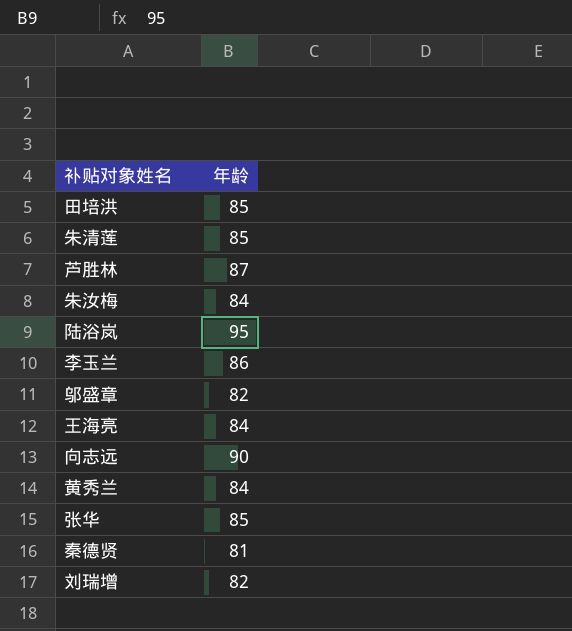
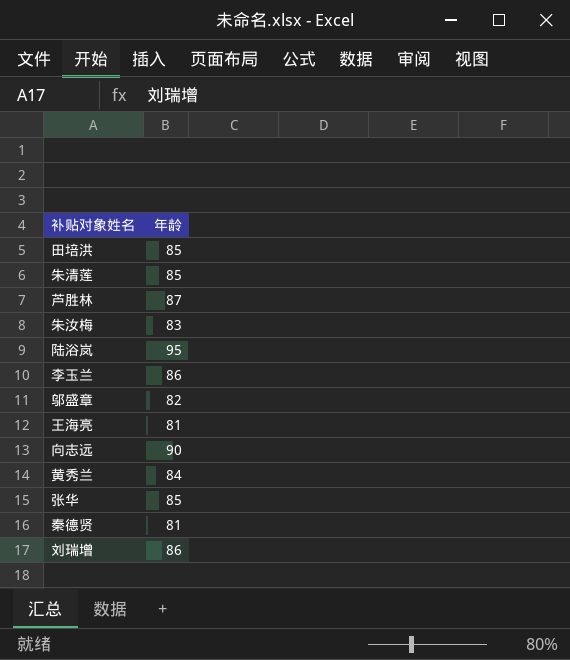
朱汝梅 | 年龄: 84 -> 83
王海亮 | 年龄: 84 -> 81
刘瑞增 | 年龄: 82 -> 86

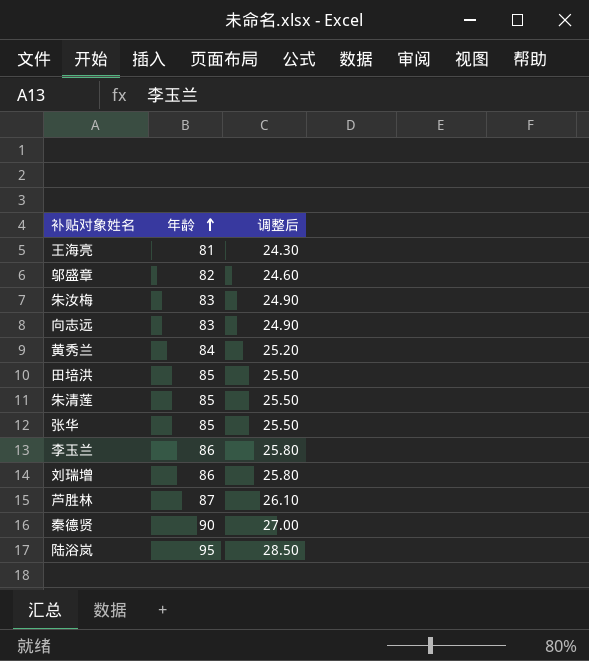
row order: none -> 年龄 ascending
column 调整后 | formula: none -> [年龄] * 0.3
向志远 | 年龄: 90 -> 83
秦德贤 | 年龄: 81 -> 90

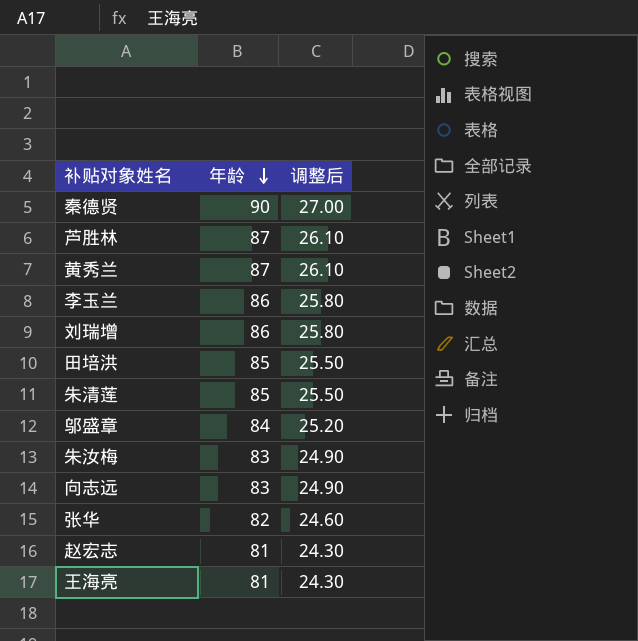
row order: 年龄 ascending -> 年龄 descending
row 陆浴岚: 95 | 28.50 -> none
黄秀兰 | 年龄: 84 -> 87
黄秀兰 | 调整后: 25.20 -> 26.10
邬盛章 | 年龄: 82 -> 84
邬盛章 | 调整后: 24.60 -> 25.20
张华 | 年龄: 85 -> 82
张华 | 调整后: 25.50 -> 24.60
row 赵宏志: none -> 81 | 24.30

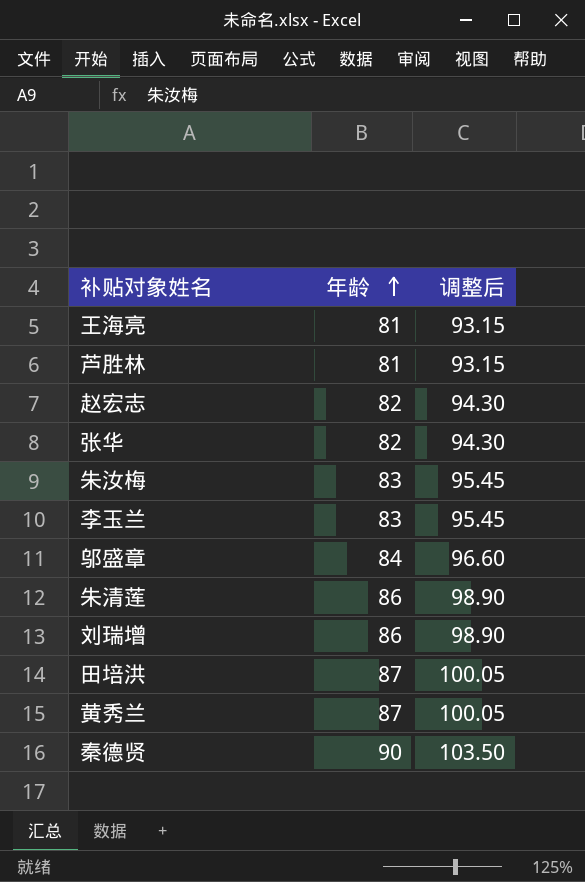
row order: 年龄 descending -> 年龄 ascending
column 调整后 | formula: [年龄] * 0.3 -> [年龄] * 1.15
row 向志远: 83 | 24.90 -> none
芦胜林 | 年龄: 87 -> 81
赵宏志 | 年龄: 81 -> 82
李玉兰 | 年龄: 86 -> 83
朱清莲 | 年龄: 85 -> 86
田培洪 | 年龄: 85 -> 87

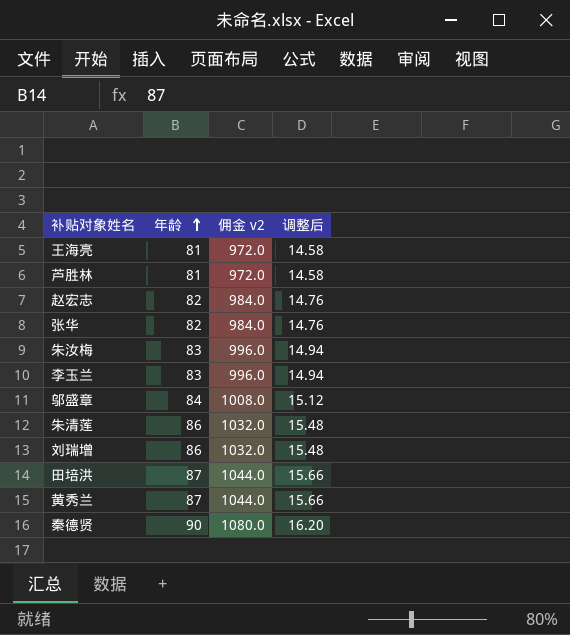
column 佣金 v2 | formula: none -> [年龄] * 12
column 调整后 | formula: [年龄] * 1.15 -> [年龄] * 0.18

